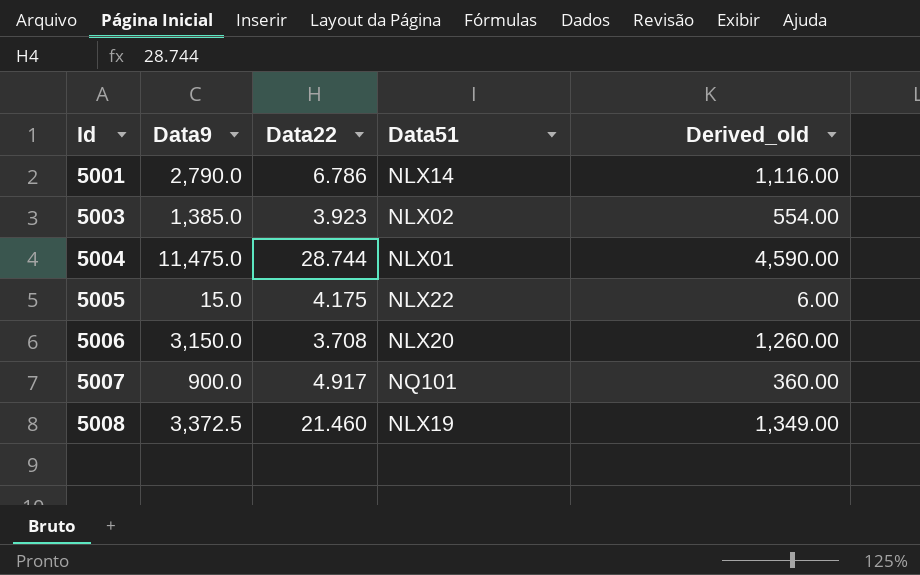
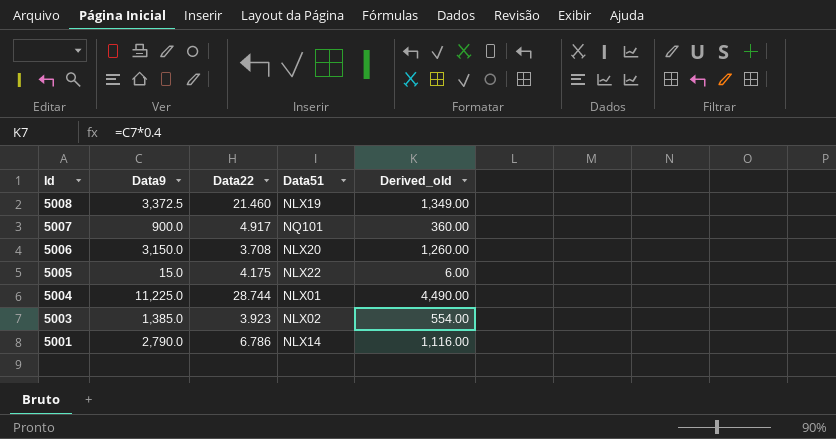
row order: Id ascending -> Id descending
5004 | Data9: 11,475.0 -> 11,225.0
5004 | Derived_old: 4,590.00 -> 4,490.00

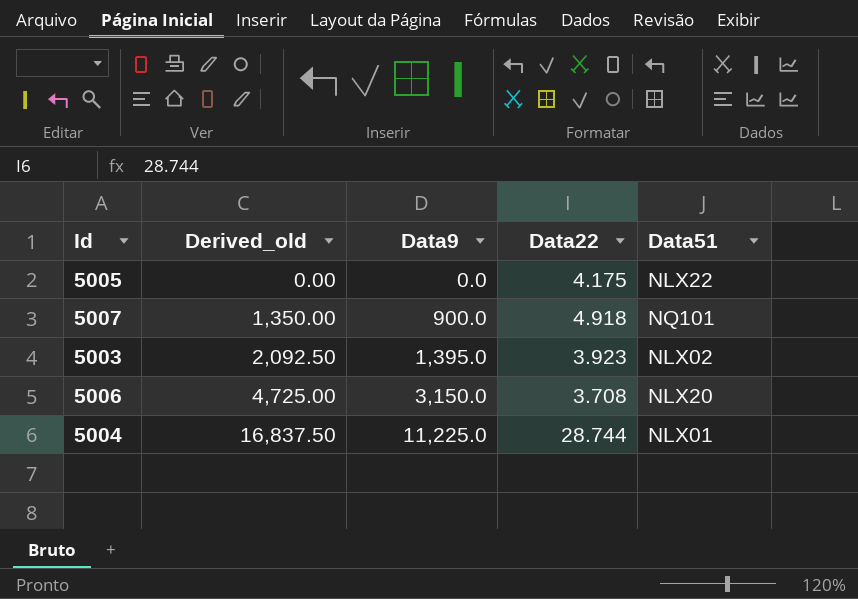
row order: Id descending -> Derived_old ascending
column Derived_old | formula: [Data9] * 0.4 -> [Data9] * 1.5
column Derived_old | position: 5 -> 2
row 5008: 3,372.5 | 21.460 | NLX19 | 1,349.00 -> none
row 5001: 2,790.0 | 6.786 | NLX14 | 1,116.00 -> none
5005 | Data9: 15.0 -> 0.0
5007 | Data22: 4.917 -> 4.918
5003 | Data9: 1,385.0 -> 1,395.0

